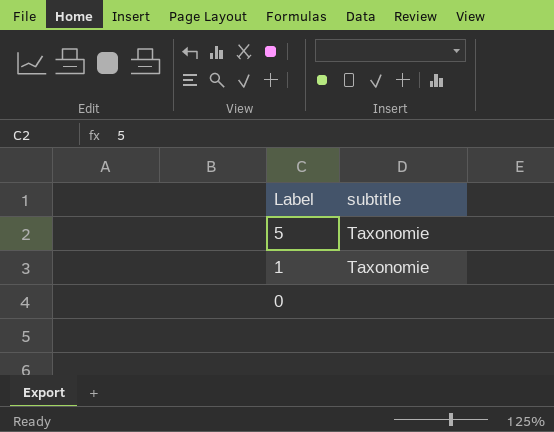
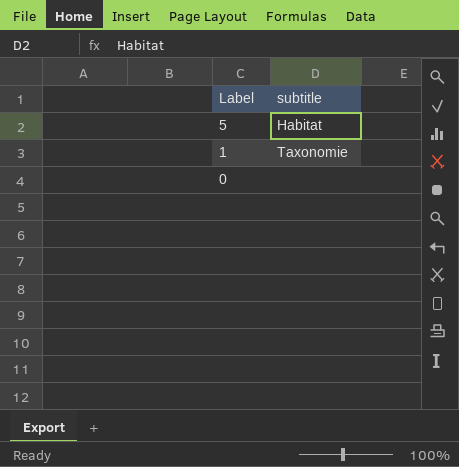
5 | subtitle: Taxonomie -> Habitat

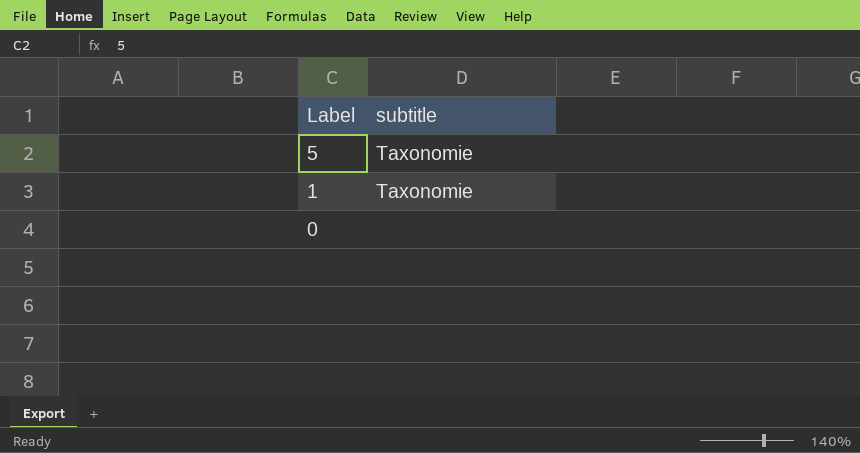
5 | subtitle: Habitat -> Taxonomie

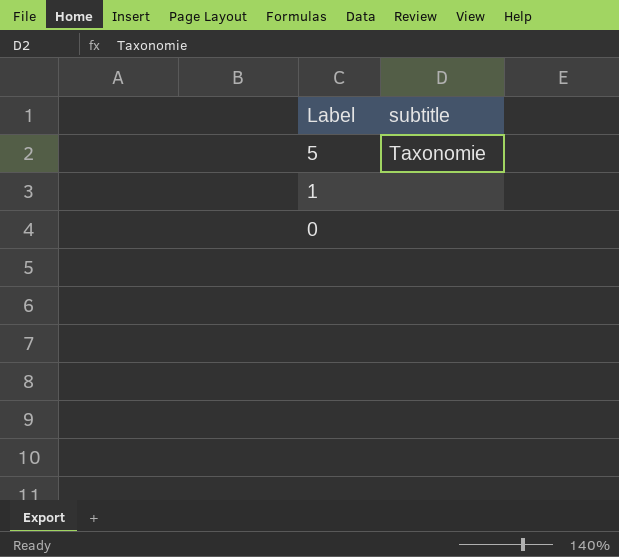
1 | subtitle: Taxonomie -> none

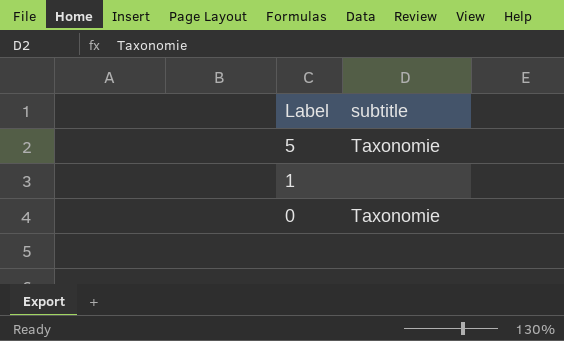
0 | subtitle: none -> Taxonomie

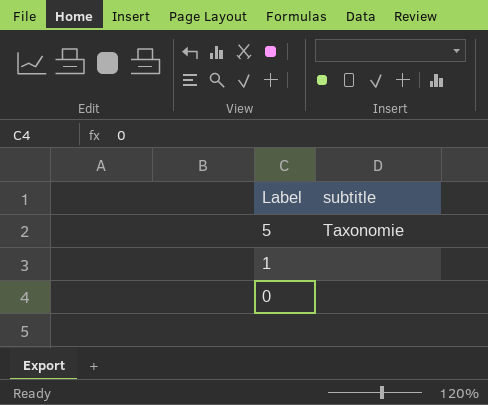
0 | subtitle: Taxonomie -> none

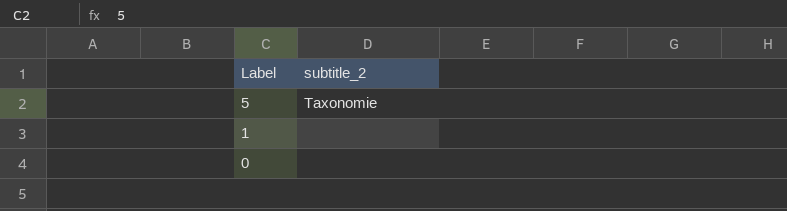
column name: subtitle -> subtitle_2

